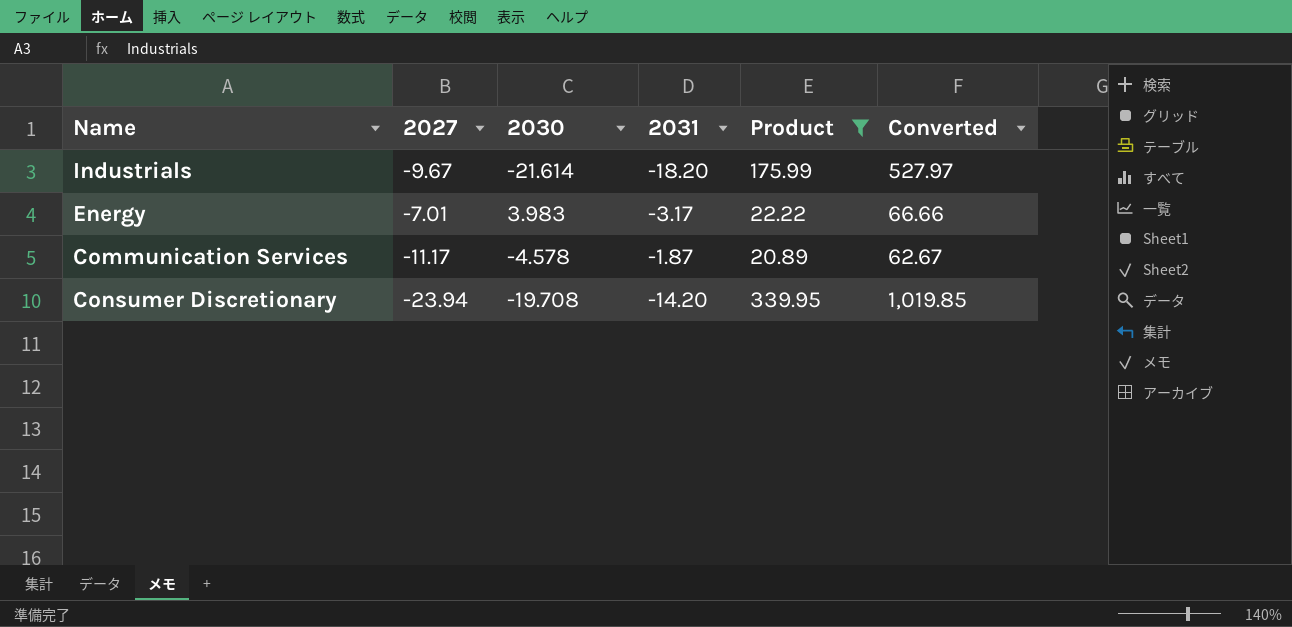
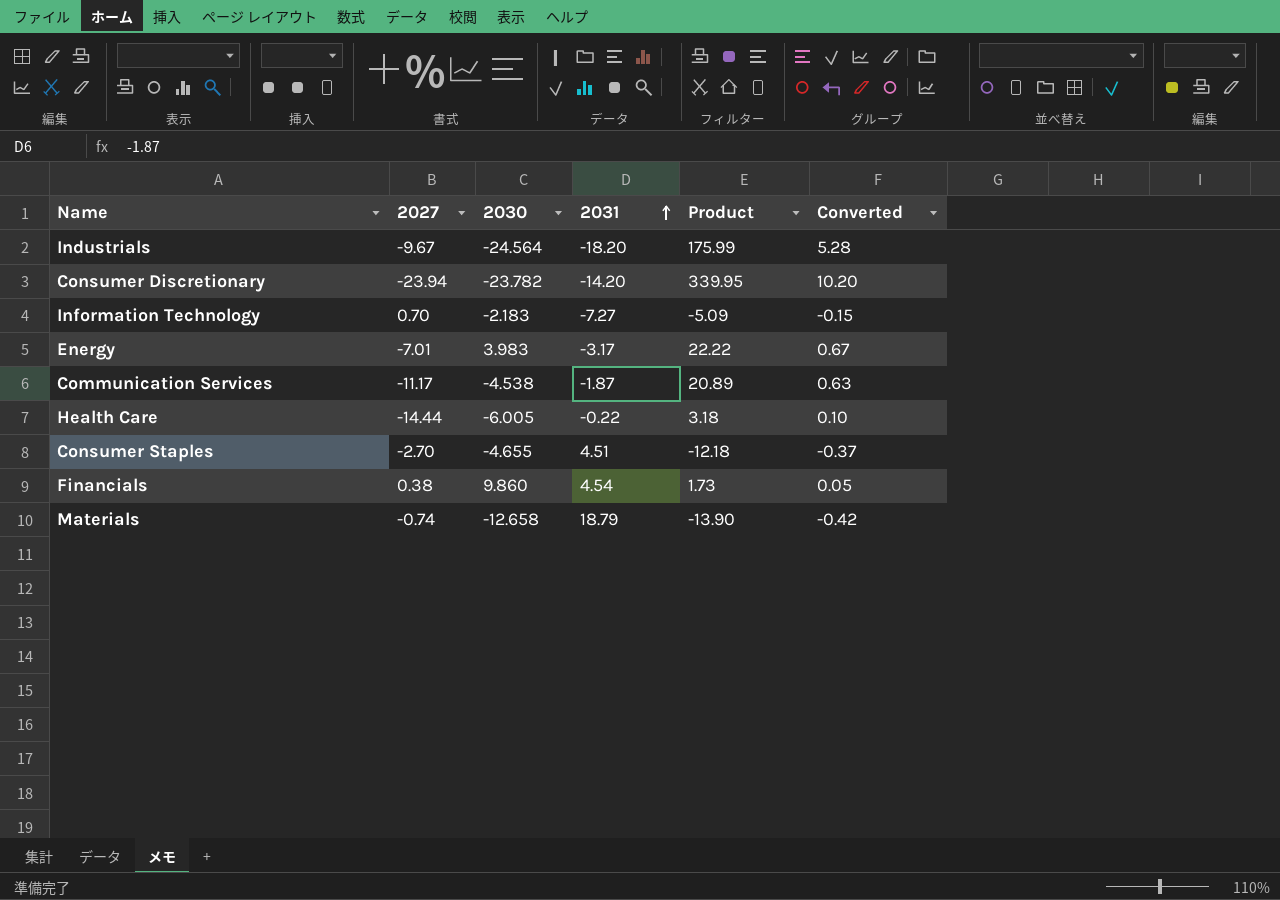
filter: Product >= 20.89 -> none
row order: none -> 2031 ascending
column Converted | formula: [Product] * 3 -> [Product] * 0.03
Industrials | 2030: -21.614 -> -24.564
Consumer Discretionary | 2030: -19.708 -> -23.782
Communication Services | 2030: -4.578 -> -4.538

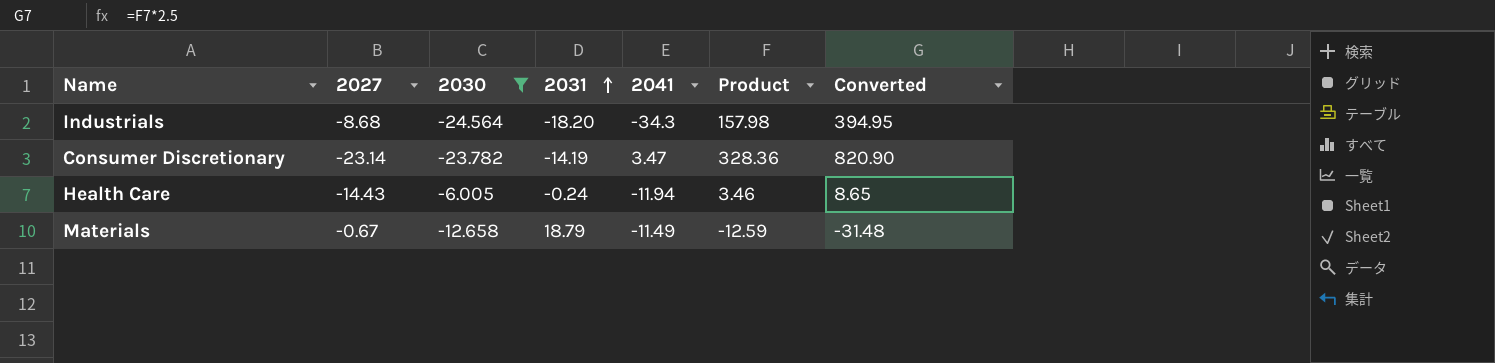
filter: none -> 2030 <= -6.005
column 2041 | position: none -> 5
column Converted | formula: [Product] * 0.03 -> [Product] * 2.5
Industrials | 2027: -9.67 -> -8.68
Industrials | Product: 175.99 -> 157.98
Consumer Discretionary | 2027: -23.94 -> -23.14
Consumer Discretionary | 2031: -14.20 -> -14.19
Consumer Discretionary | Product: 339.95 -> 328.36
Health Care | 2027: -14.44 -> -14.43
Health Care | 2031: -0.22 -> -0.24
Health Care | Product: 3.18 -> 3.46
Materials | 2027: -0.74 -> -0.67
Materials | Product: -13.90 -> -12.59

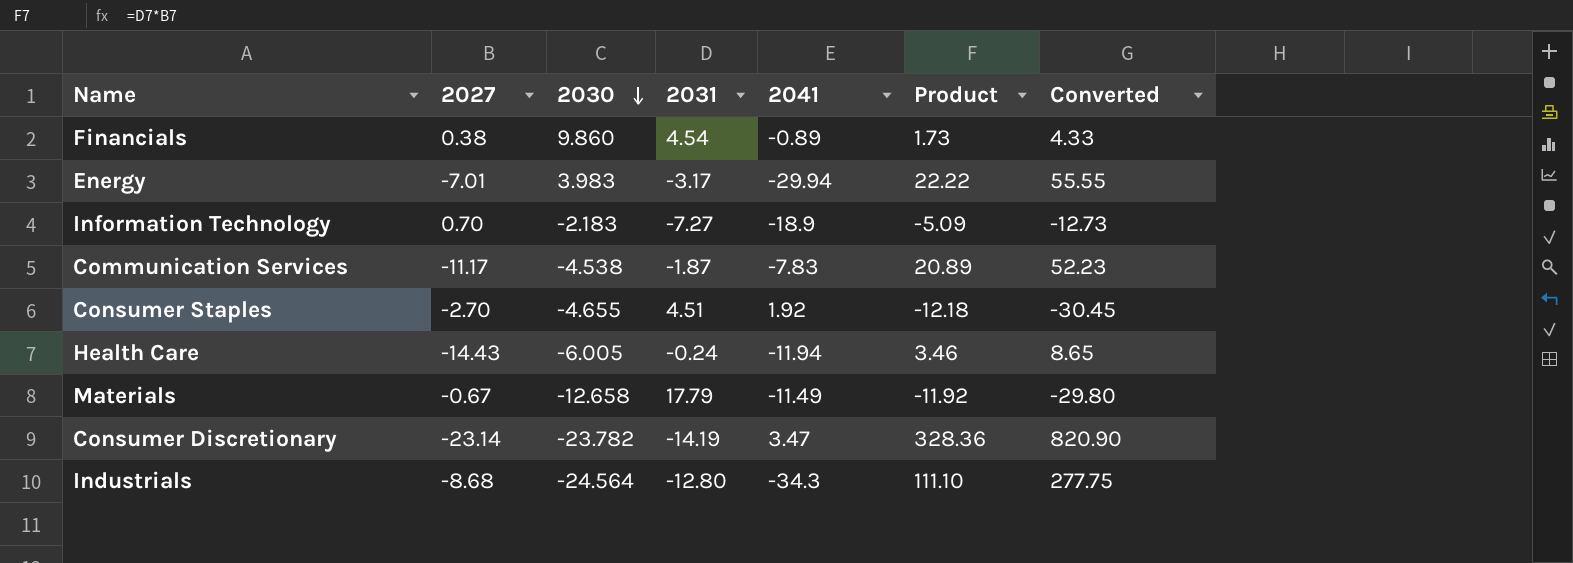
filter: 2030 <= -6.005 -> none
row order: 2031 ascending -> 2030 descending
Materials | 2031: 18.79 -> 17.79
Materials | Product: -12.59 -> -11.92
Materials | Converted: -31.48 -> -29.80
Industrials | 2031: -18.20 -> -12.80
Industrials | Product: 157.98 -> 111.10
Industrials | Converted: 394.95 -> 277.75

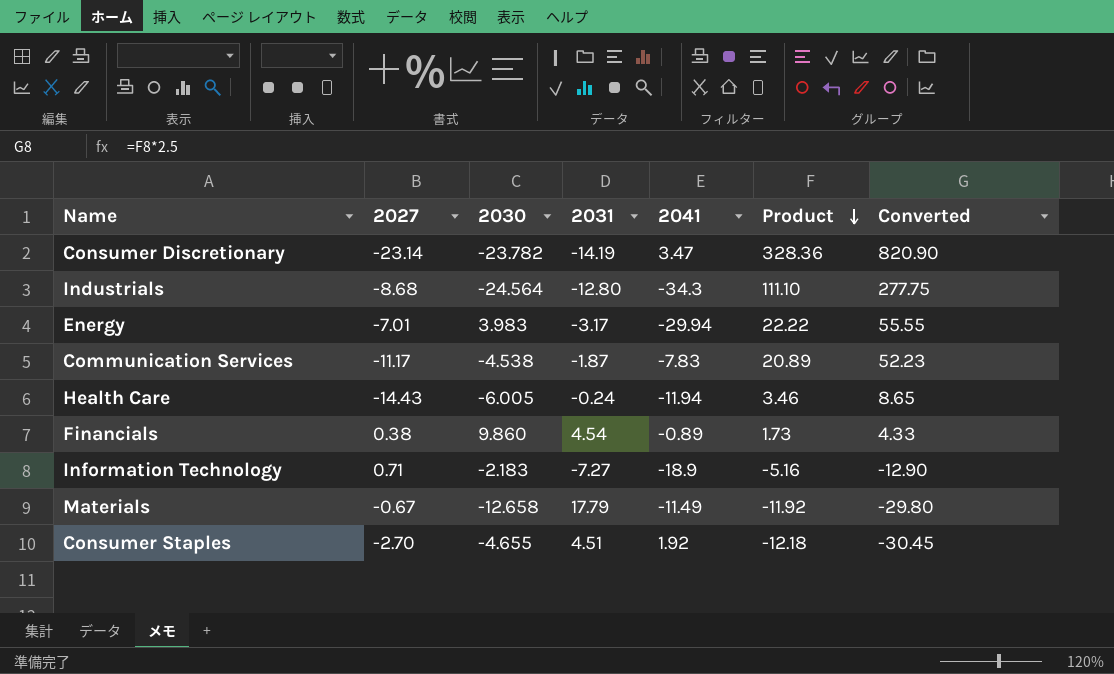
row order: 2030 descending -> Product descending
Information Technology | 2027: 0.70 -> 0.71
Information Technology | Product: -5.09 -> -5.16
Information Technology | Converted: -12.73 -> -12.90

